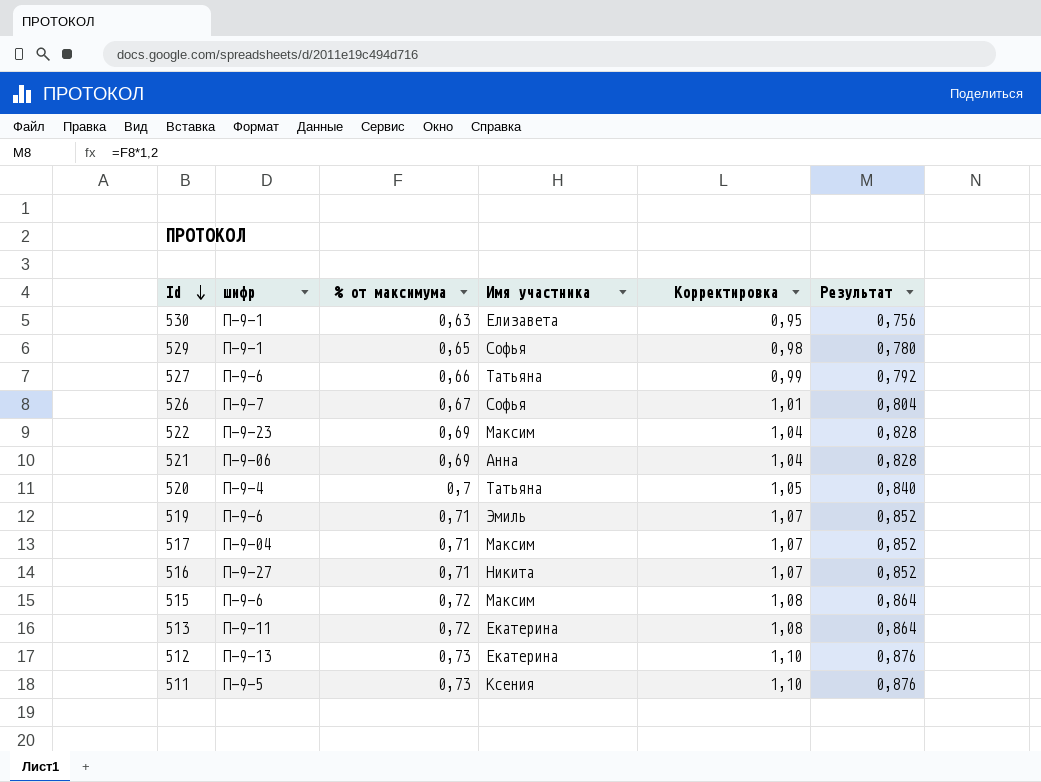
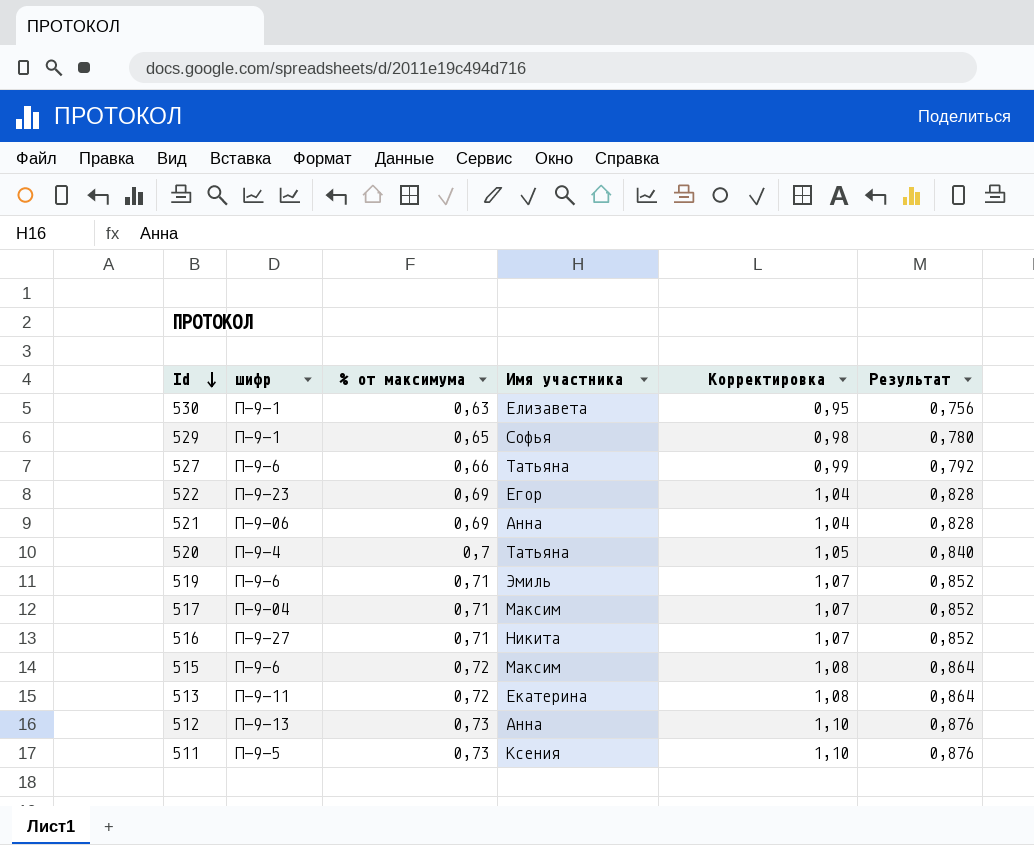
row 526: П-9-7 | 0,67 | Софья | 1,01 | 0,804 -> none
522 | Имя участника: Максим -> Егор
512 | Имя участника: Екатерина -> Анна

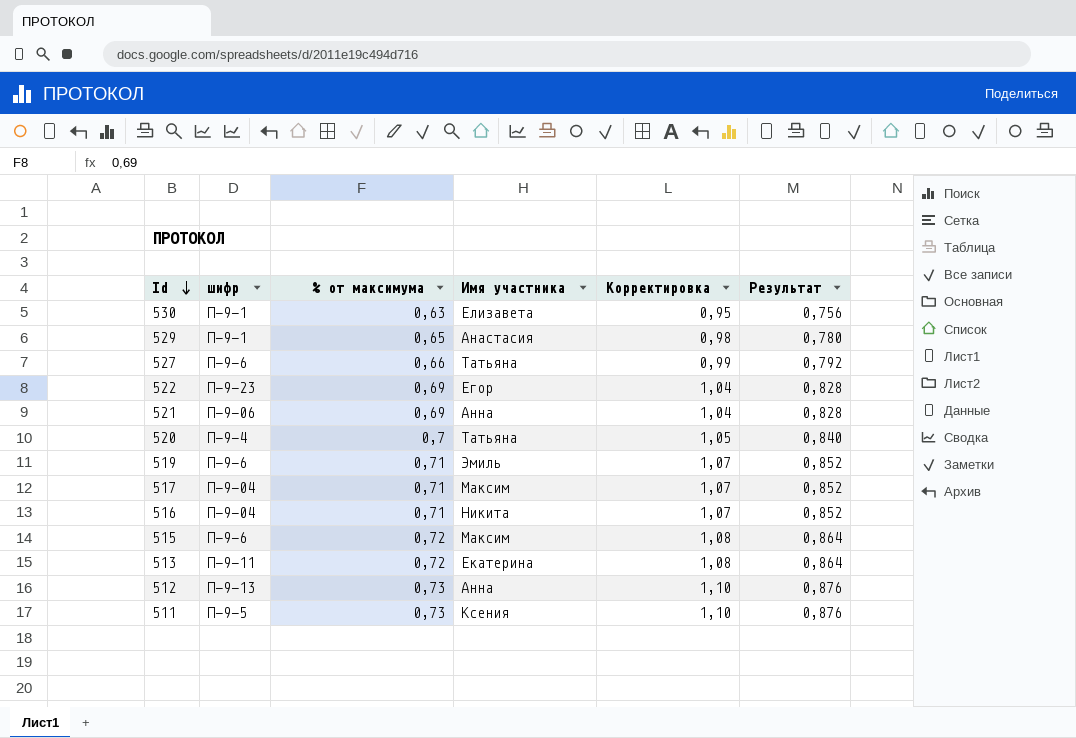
529 | Имя участника: Софья -> Анастасия
516 | шифр: П-9-27 -> П-9-04

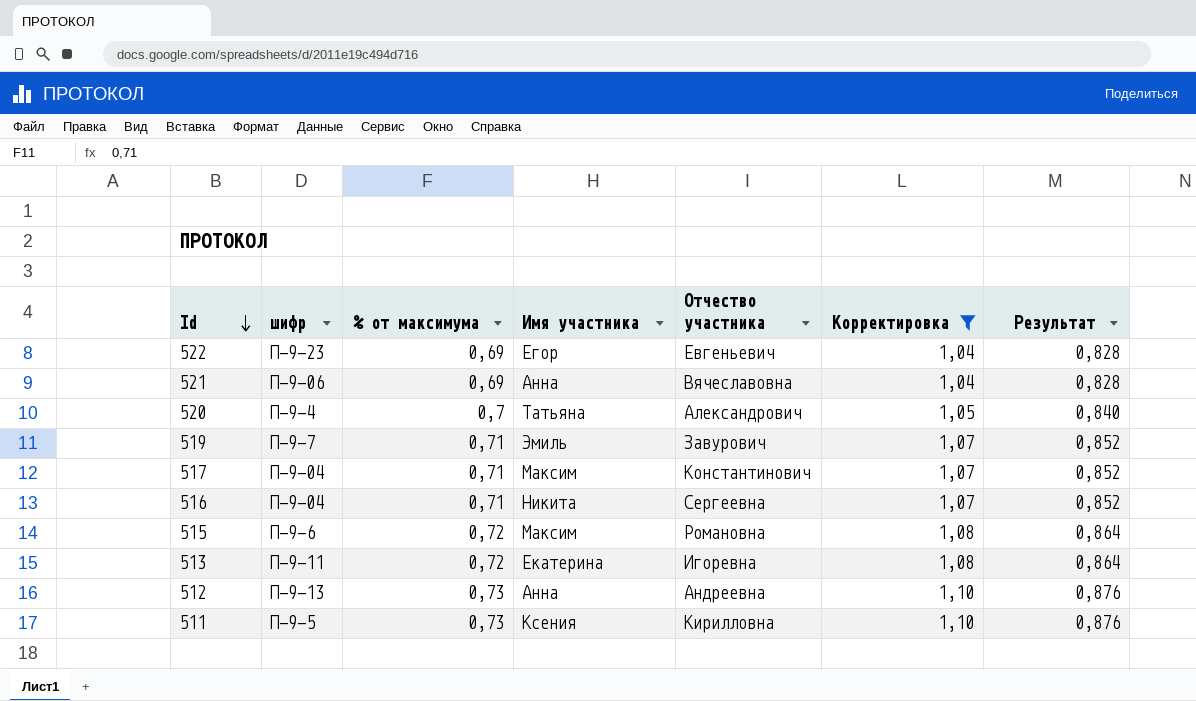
filter: none -> Корректировка >= 1,04
column Отчество участника | position: none -> 5
519 | шифр: П-9-6 -> П-9-7

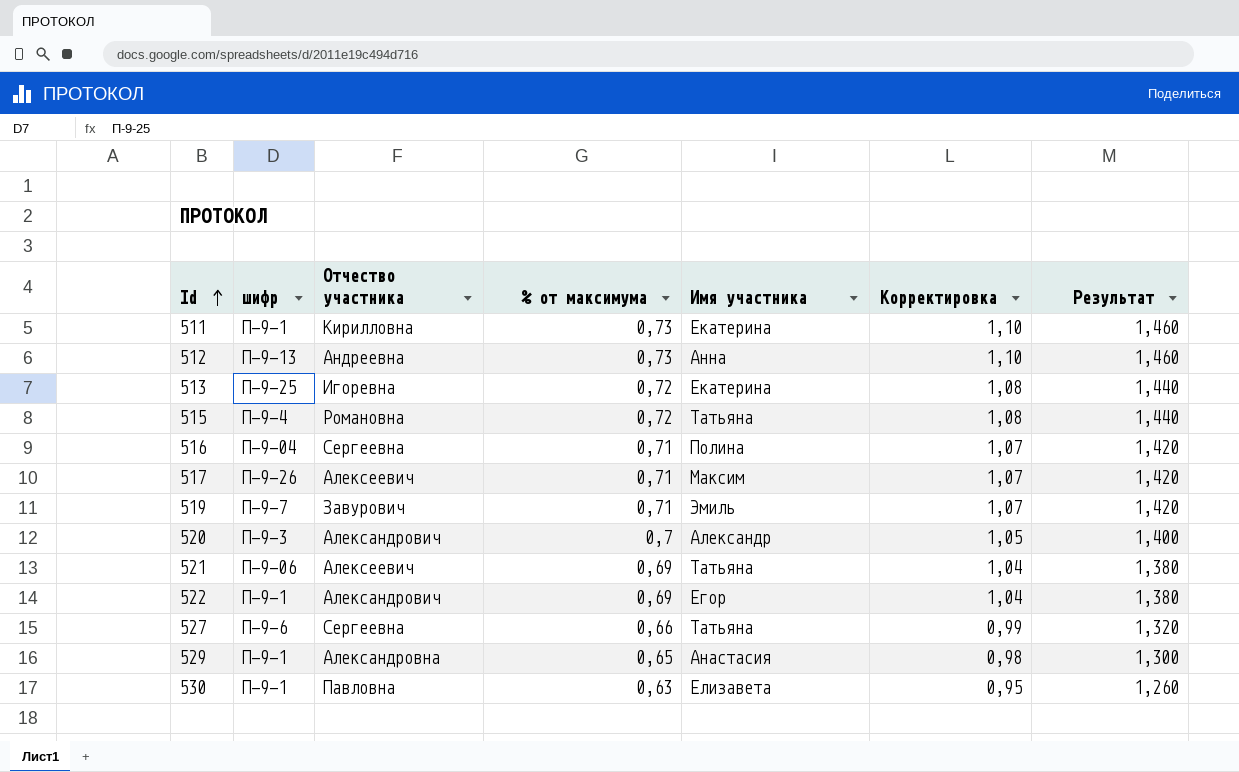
filter: Корректировка >= 1,04 -> none
row order: Id descending -> Id ascending
column Отчество участника | position: 5 -> 3
column Результат | formula: [% от максимума] * 1,2 -> [% от максимума] * 2
511 | шифр: П-9-5 -> П-9-1
511 | Имя участника: Ксения -> Екатерина
513 | шифр: П-9-11 -> П-9-25
515 | шифр: П-9-6 -> П-9-4
515 | Имя участника: Максим -> Татьяна
516 | Имя участника: Никита -> Полина
517 | шифр: П-9-04 -> П-9-26
517 | Отчество участника: Константинович -> Алексеевич
520 | шифр: П-9-4 -> П-9-3
520 | Имя участника: Татьяна -> Александр
521 | Отчество участника: Вячеславовна -> Алексеевич
521 | Имя участника: Анна -> Татьяна
522 | шифр: П-9-23 -> П-9-1
522 | Отчество участника: Евгеньевич -> Александрович

